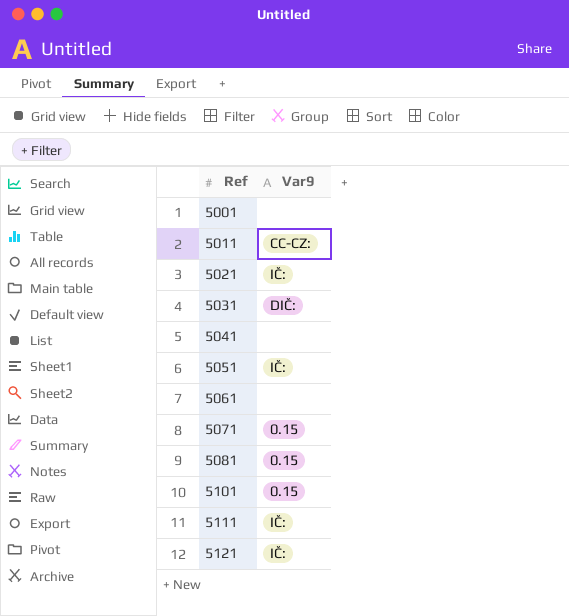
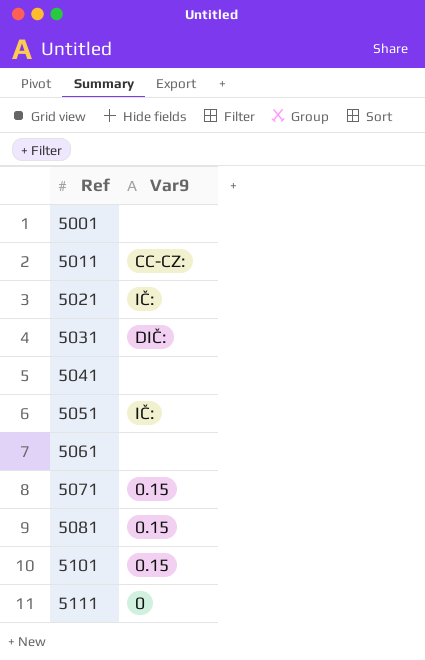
row 5121: IČ: -> none
5111 | Var9: IČ: -> 0

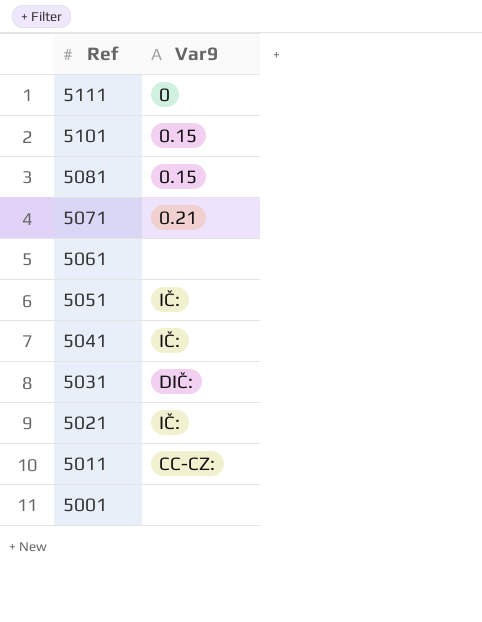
row order: Ref ascending -> Ref descending
5071 | Var9: 0.15 -> 0.21
5041 | Var9: none -> IČ:

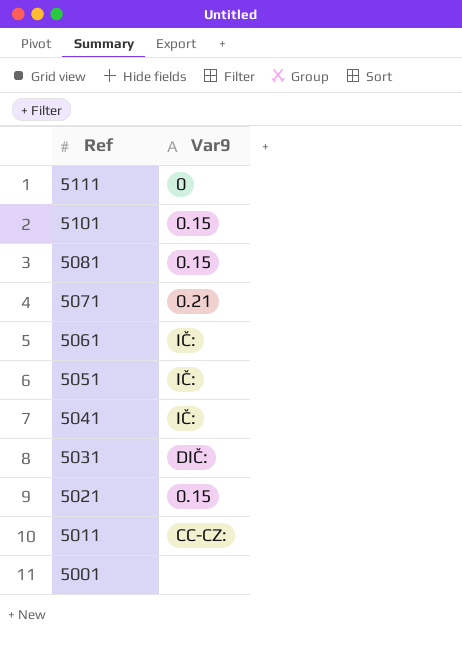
5061 | Var9: none -> IČ:
5021 | Var9: IČ: -> 0.15

